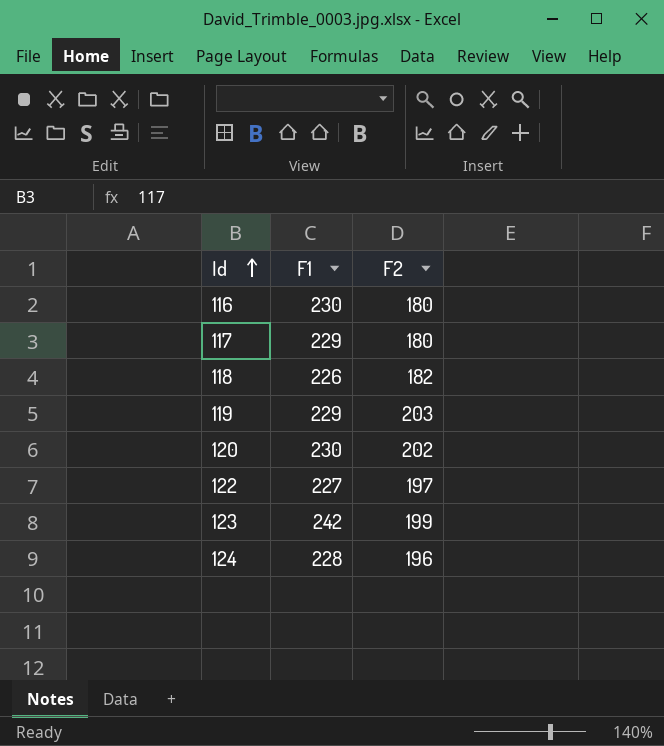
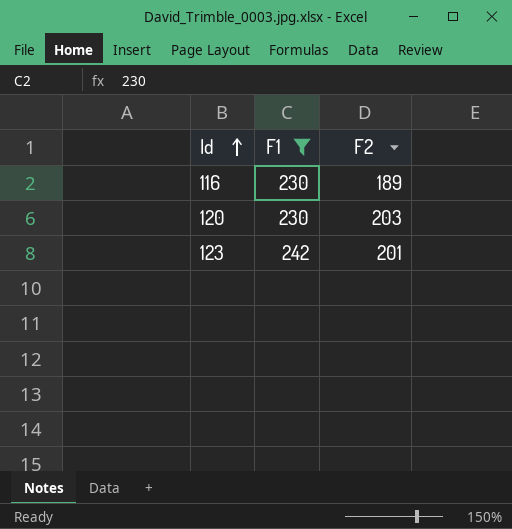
filter: none -> F1 >= 230
116 | F2: 180 -> 189
120 | F2: 202 -> 203
123 | F2: 199 -> 201

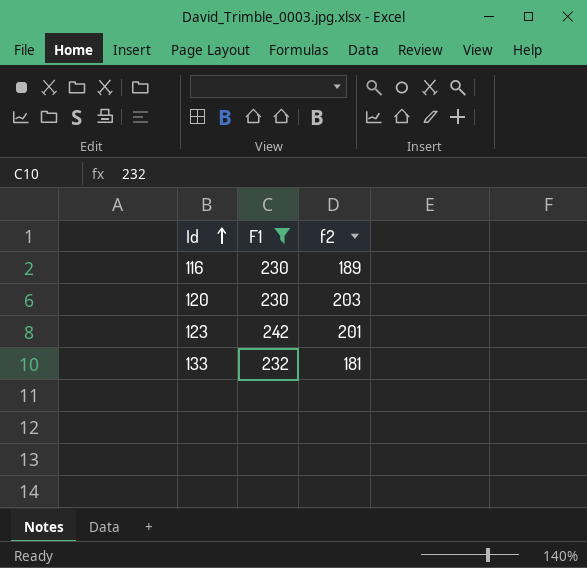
column name: F2 -> f2
row 133: none -> 232 | 181

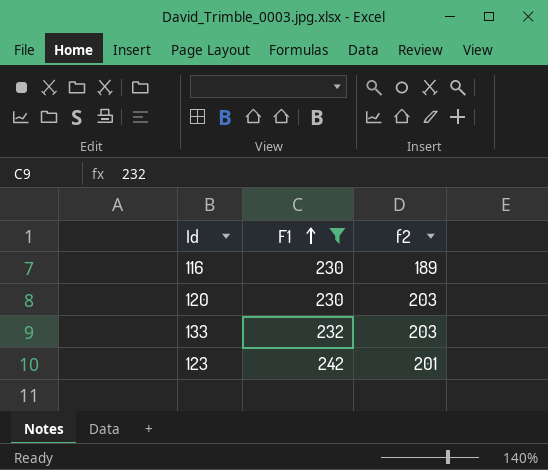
row order: Id ascending -> F1 ascending
133 | f2: 181 -> 203

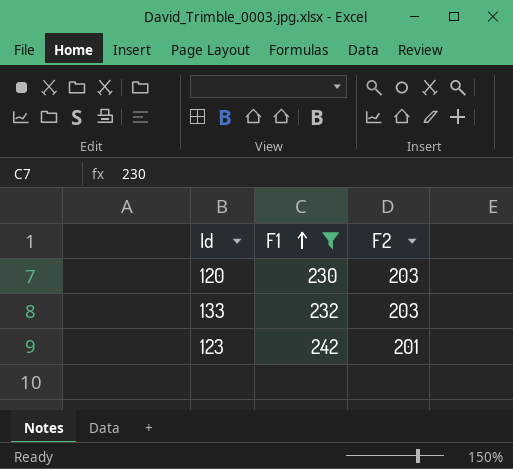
column name: f2 -> F2
row 116: 230 | 189 -> none

